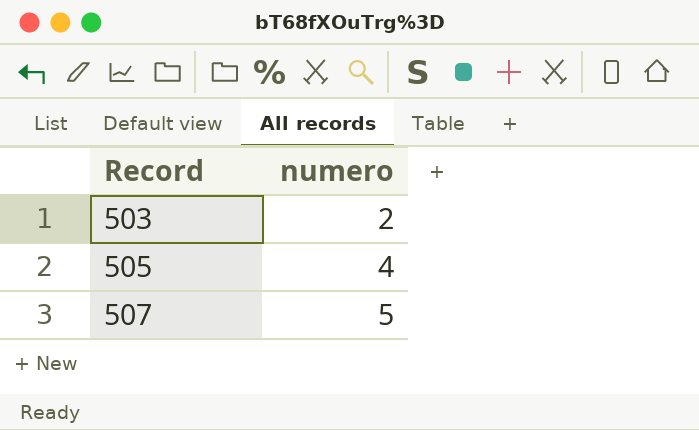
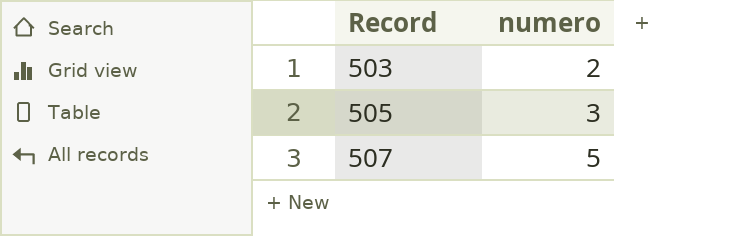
505 | numero: 4 -> 3

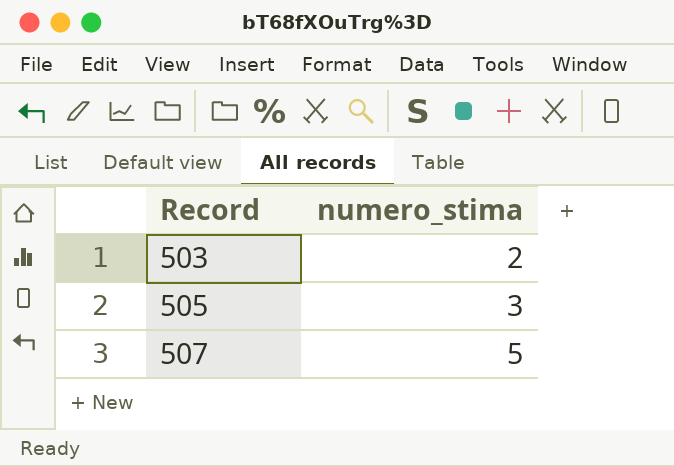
column name: numero -> numero_stima

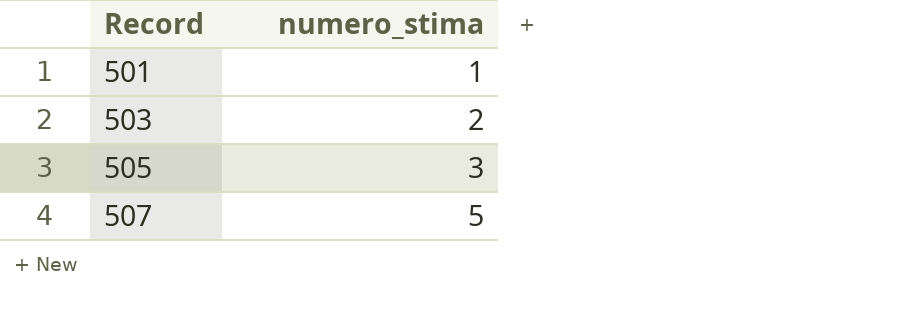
row 501: none -> 1

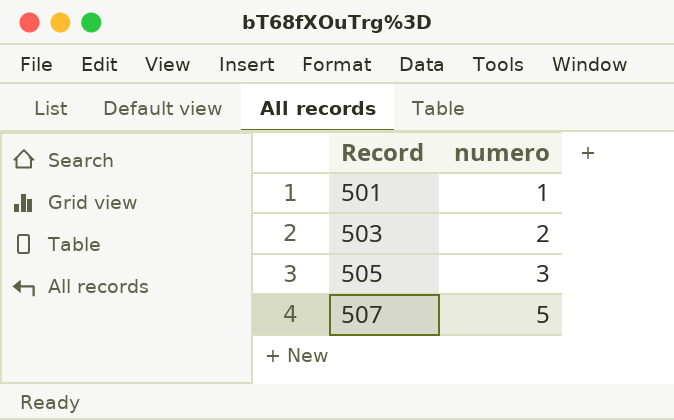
column name: numero_stima -> numero

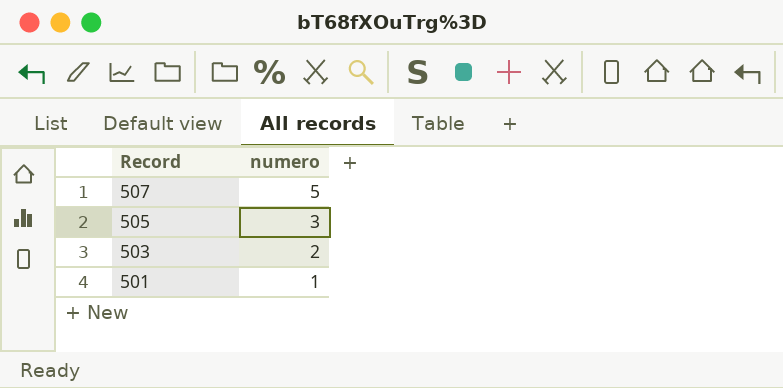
row order: Record ascending -> Record descending

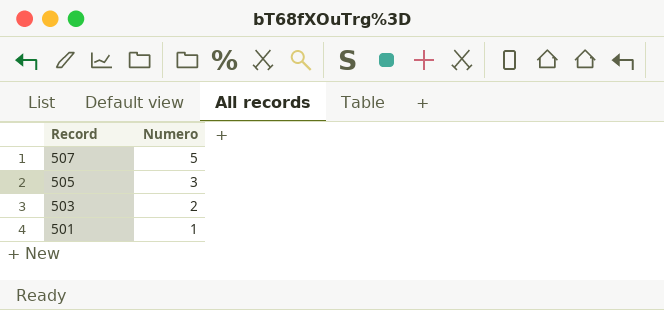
column name: numero -> Numero

